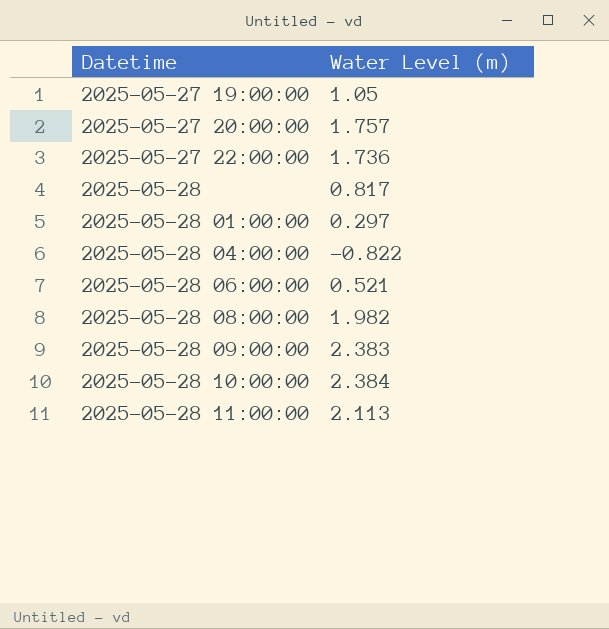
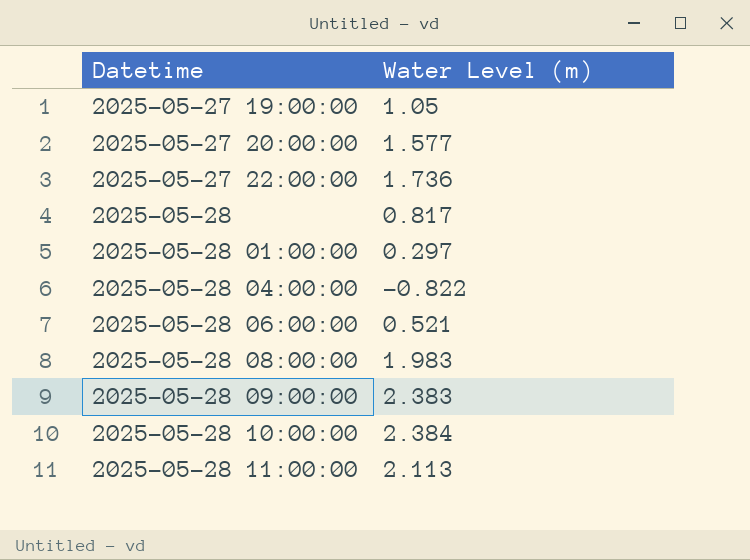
2025-05-27 20:00:00 | Water Level (m): 1.757 -> 1.577
2025-05-28 08:00:00 | Water Level (m): 1.982 -> 1.983

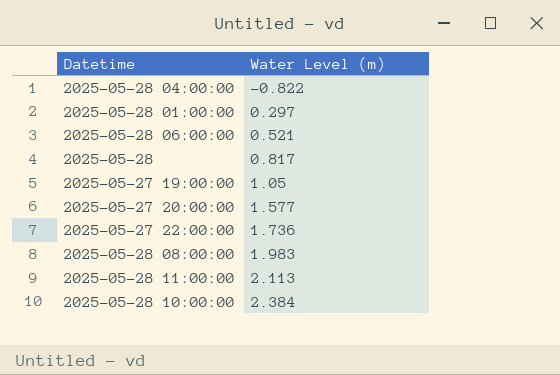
row order: Datetime ascending -> Water Level (m) ascending
row 2025-05-28 09:00:00: 2.383 -> none

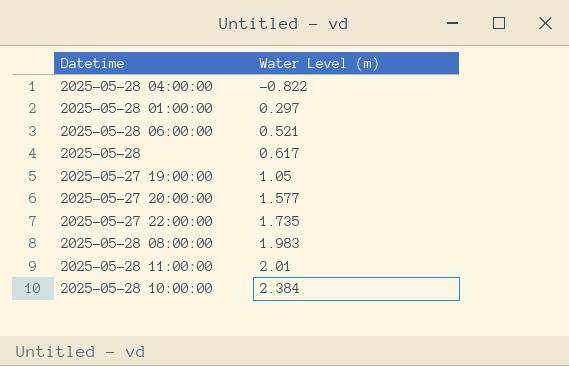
2025-05-28 | Water Level (m): 0.817 -> 0.617
2025-05-27 22:00:00 | Water Level (m): 1.736 -> 1.735
2025-05-28 11:00:00 | Water Level (m): 2.113 -> 2.01

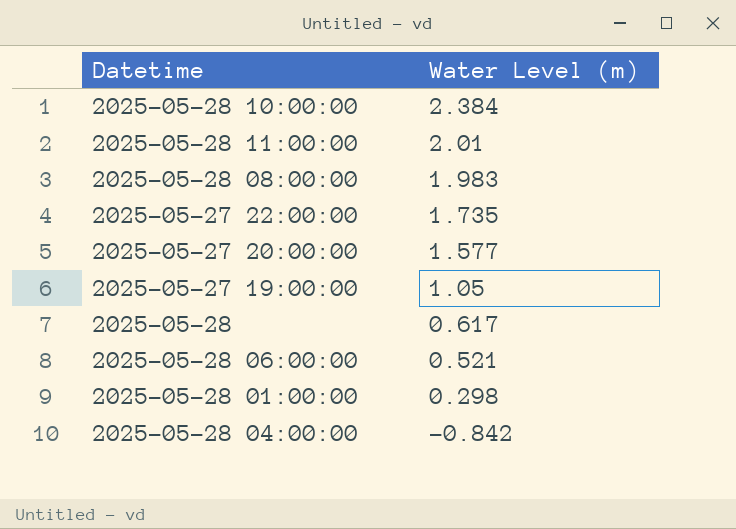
row order: Water Level (m) ascending -> Water Level (m) descending
2025-05-28 01:00:00 | Water Level (m): 0.297 -> 0.298
2025-05-28 04:00:00 | Water Level (m): -0.822 -> -0.842

